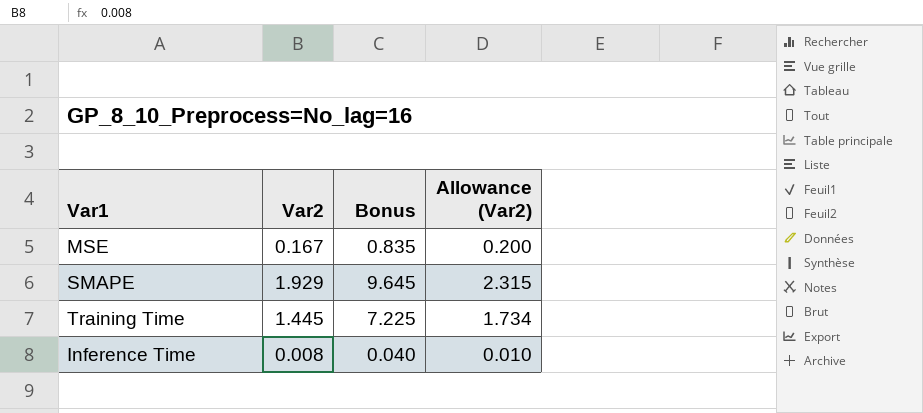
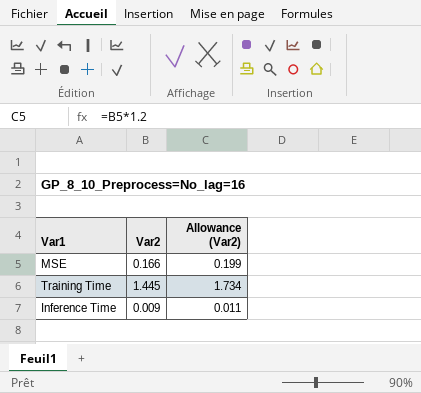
column Bonus | formula: [Var2] * 5 -> none
row SMAPE: 1.929 | 9.645 | 2.315 -> none
MSE | Var2: 0.167 -> 0.166
MSE | Allowance (Var2): 0.200 -> 0.199
Inference Time | Var2: 0.008 -> 0.009
Inference Time | Allowance (Var2): 0.010 -> 0.011

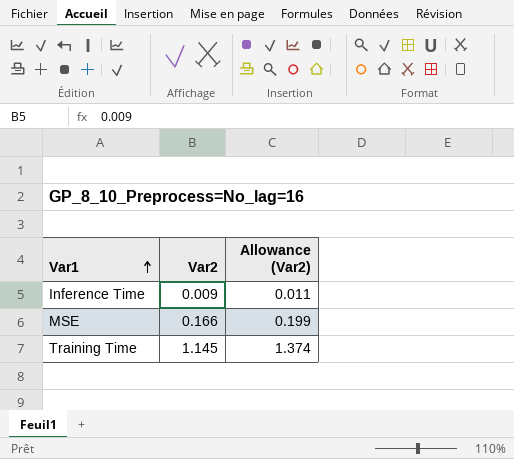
row order: none -> Var1 ascending
Training Time | Var2: 1.445 -> 1.145
Training Time | Allowance (Var2): 1.734 -> 1.374

